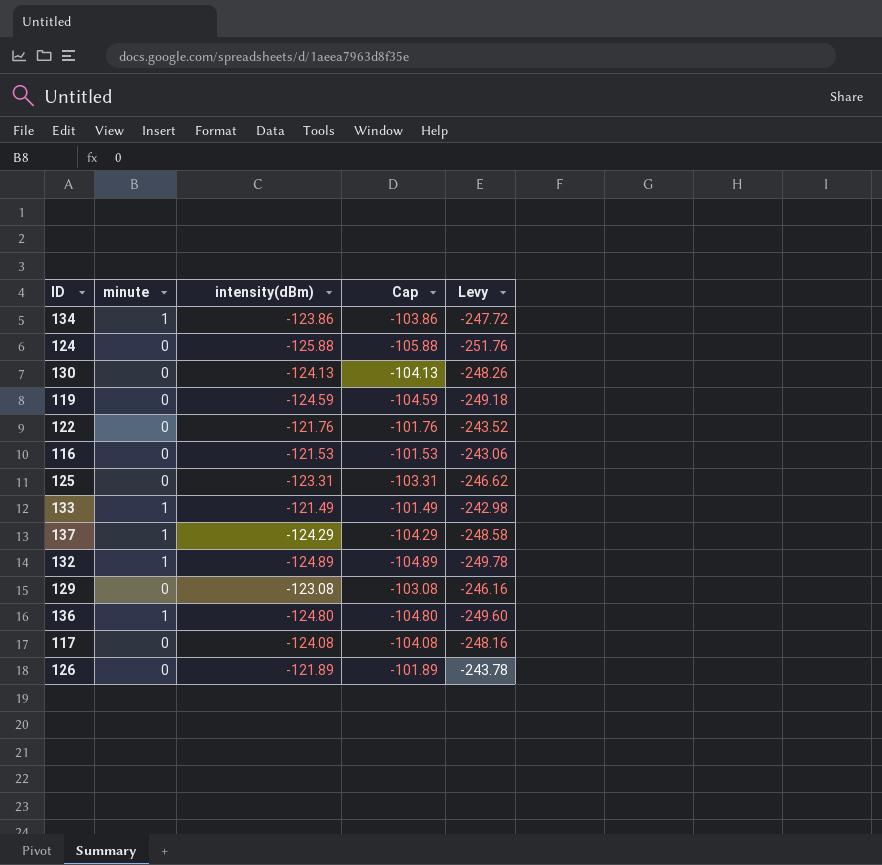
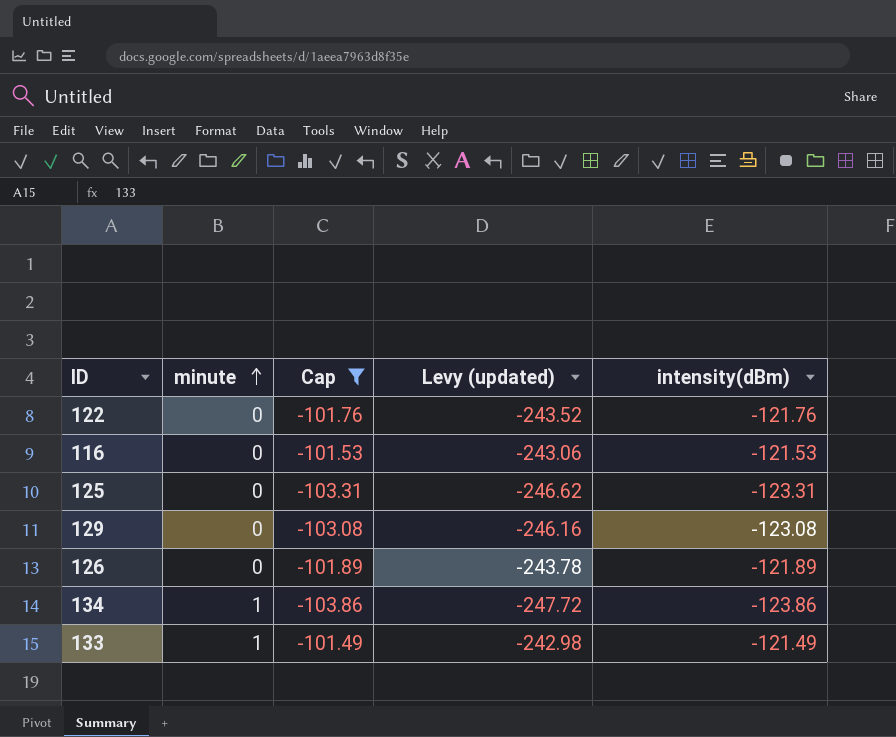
filter: none -> Cap >= -103.86
row order: none -> minute ascending
column name: Levy -> Levy (updated)
column intensity(dBm) | position: 3 -> 5

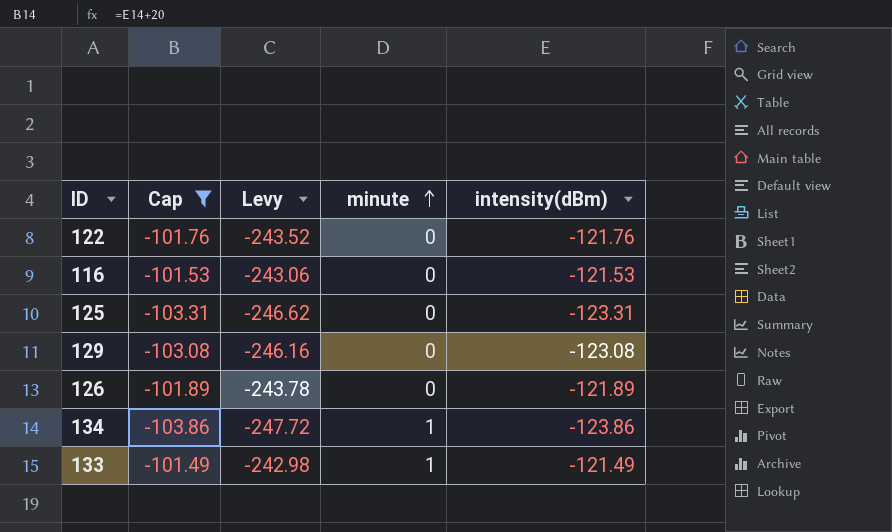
column name: Levy (updated) -> Levy
column minute | position: 2 -> 4

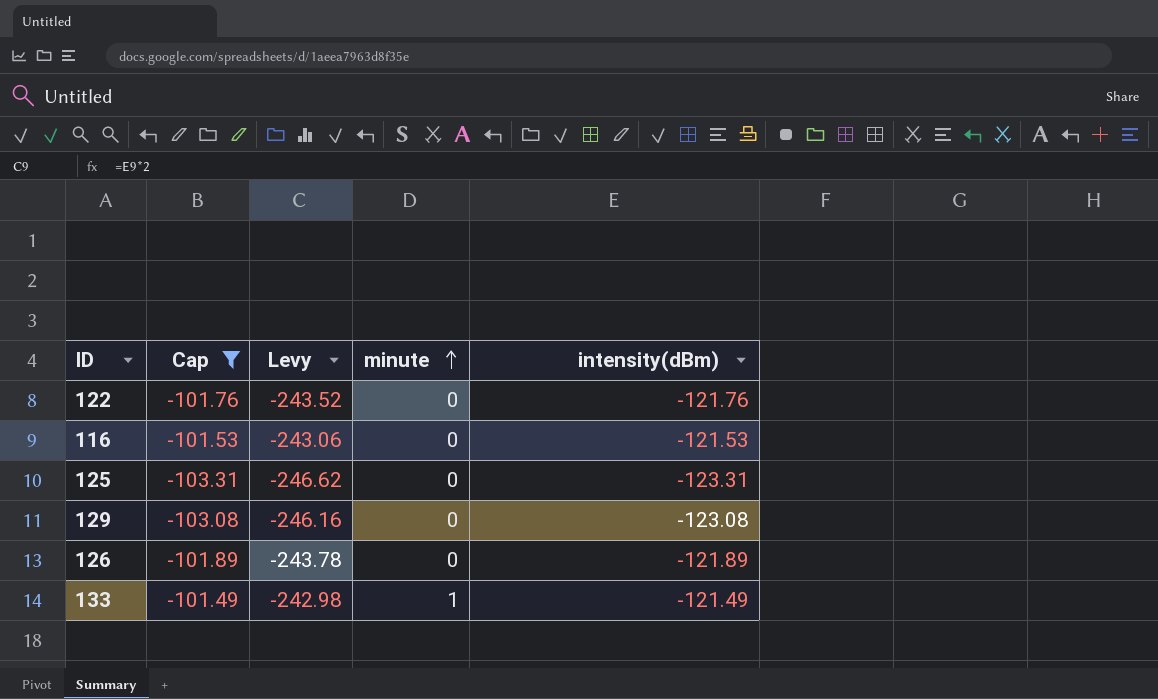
row 134: -103.86 | -247.72 | 1 | -123.86 -> none

